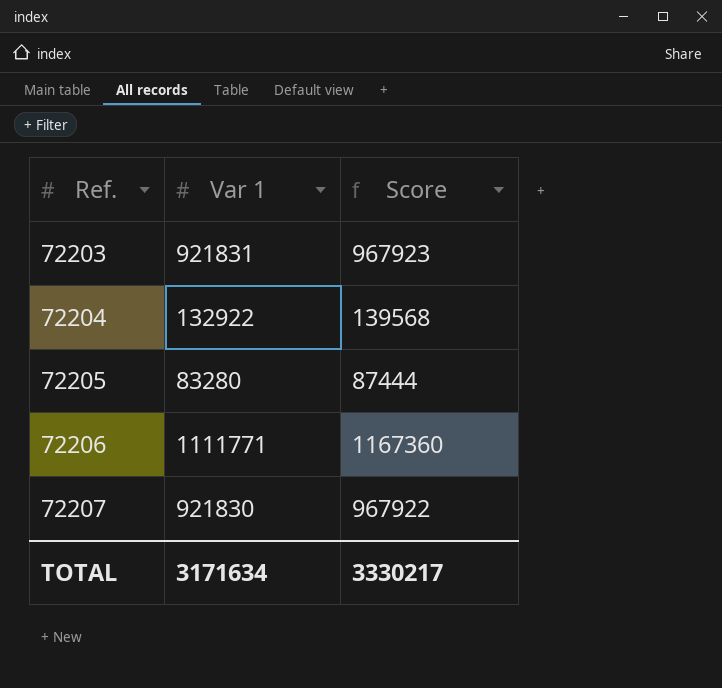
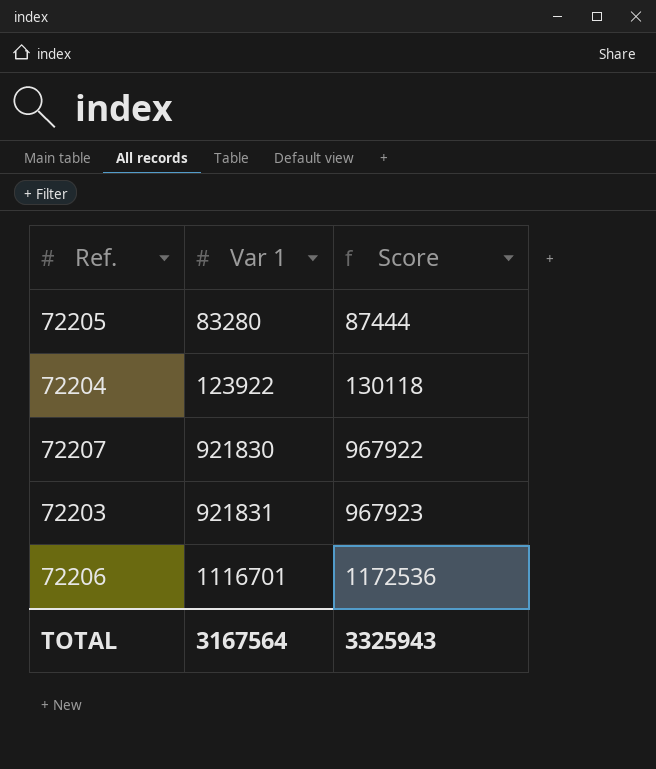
row order: Ref. ascending -> Var 1 ascending
72204 | Var 1: 132922 -> 123922
72204 | Score: 139568 -> 130118
72206 | Var 1: 1111771 -> 1116701
72206 | Score: 1167360 -> 1172536
TOTAL | Var 1: 3171634 -> 3167564
TOTAL | Score: 3330217 -> 3325943

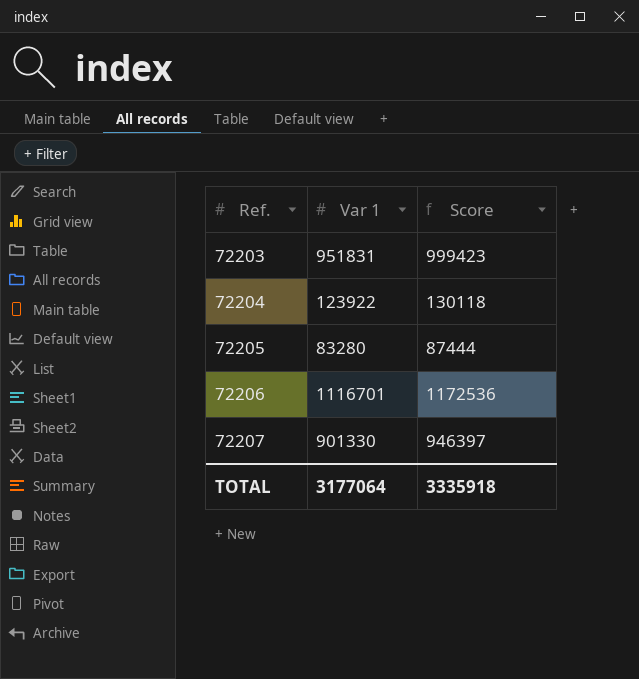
row order: Var 1 ascending -> Ref. ascending
72203 | Var 1: 921831 -> 951831
72203 | Score: 967923 -> 999423
72207 | Var 1: 921830 -> 901330
72207 | Score: 967922 -> 946397
TOTAL | Var 1: 3167564 -> 3177064
TOTAL | Score: 3325943 -> 3335918

